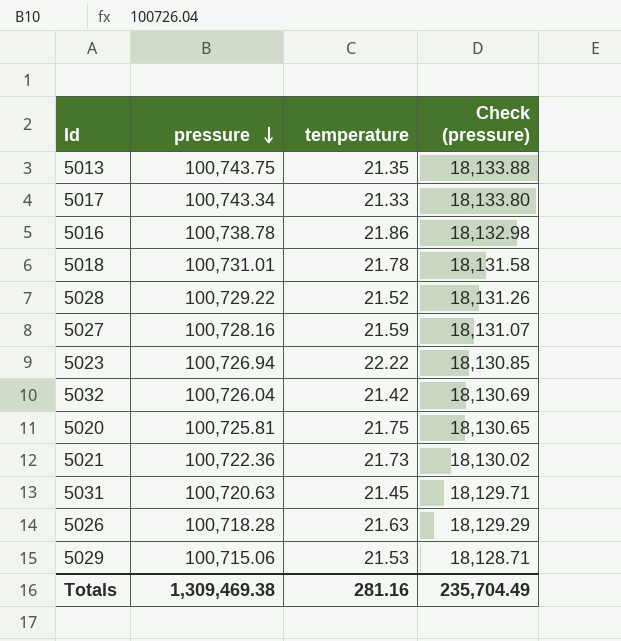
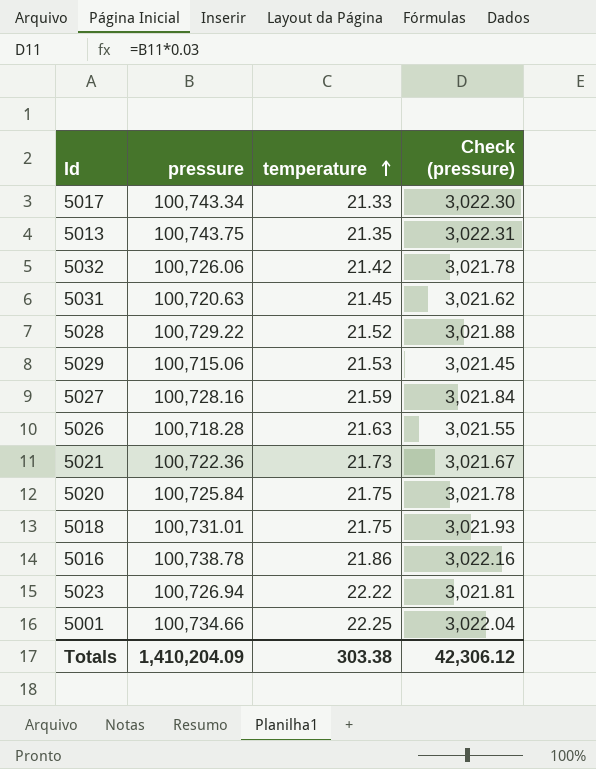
row order: pressure descending -> temperature ascending
column Check (pressure) | formula: [pressure] * 0.18 -> [pressure] * 0.03
5032 | pressure: 100,726.04 -> 100,726.06
5020 | pressure: 100,725.81 -> 100,725.84
5018 | temperature: 21.78 -> 21.75
row 5001: none -> 100,734.66 | 22.25 | 3,022.04
Totals | pressure: 1,309,469.38 -> 1,410,204.09
Totals | temperature: 281.16 -> 303.38
Totals | Check (pressure): 235,704.49 -> 42,306.12

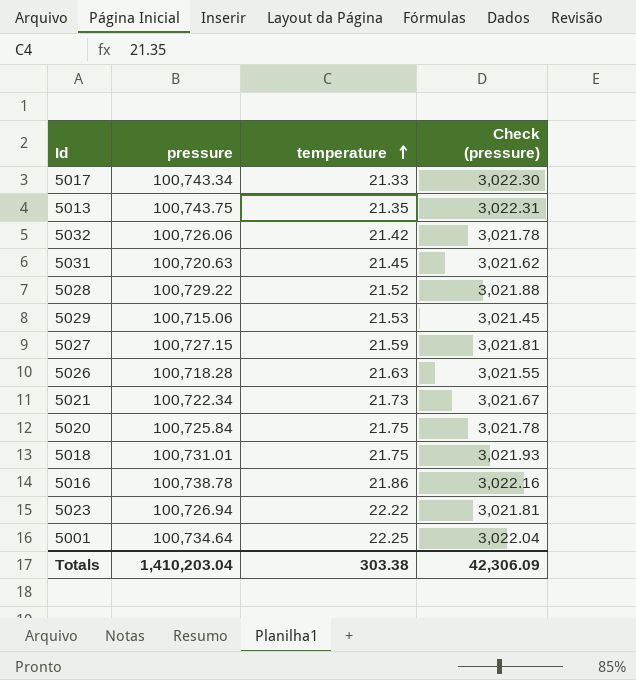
5027 | pressure: 100,728.16 -> 100,727.15
5027 | Check (pressure): 3,021.84 -> 3,021.81
5021 | pressure: 100,722.36 -> 100,722.34
5001 | pressure: 100,734.66 -> 100,734.64
Totals | pressure: 1,410,204.09 -> 1,410,203.04
Totals | Check (pressure): 42,306.12 -> 42,306.09

